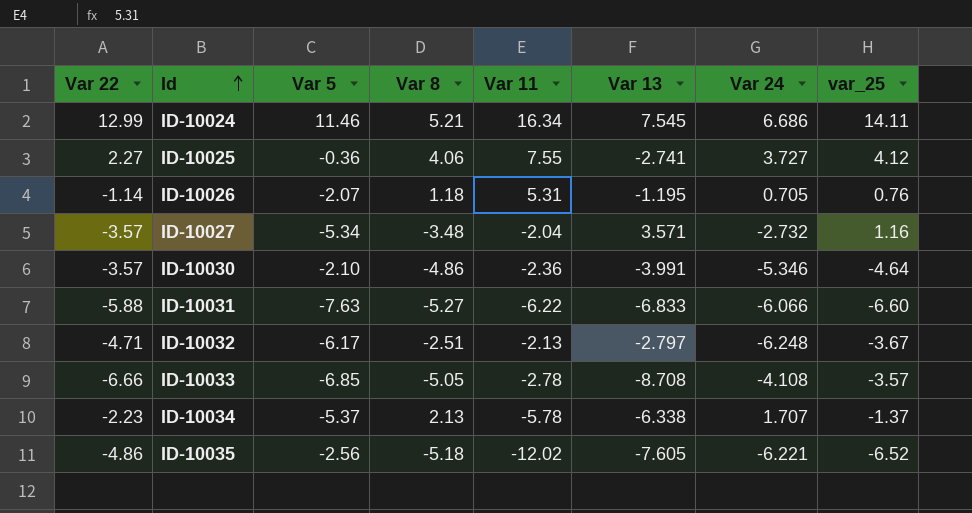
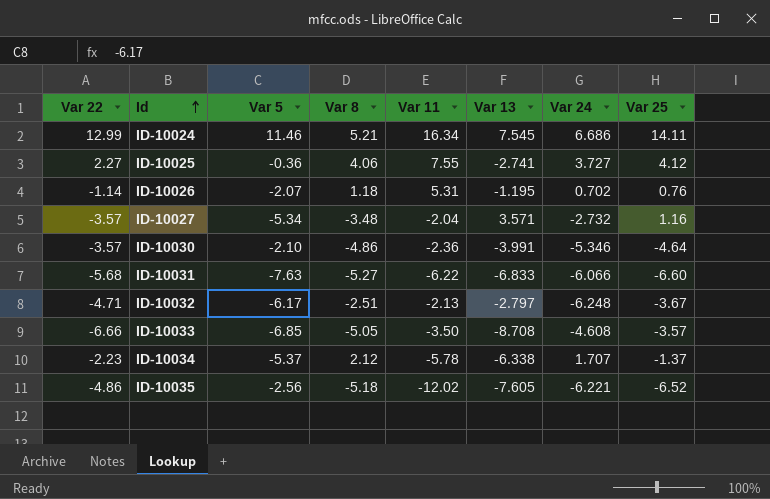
column name: var_25 -> Var 25
ID-10026 | Var 24: 0.705 -> 0.702
ID-10031 | Var 22: -5.88 -> -5.68
ID-10033 | Var 11: -2.78 -> -3.50
ID-10033 | Var 24: -4.108 -> -4.608
ID-10034 | Var 8: 2.13 -> 2.12

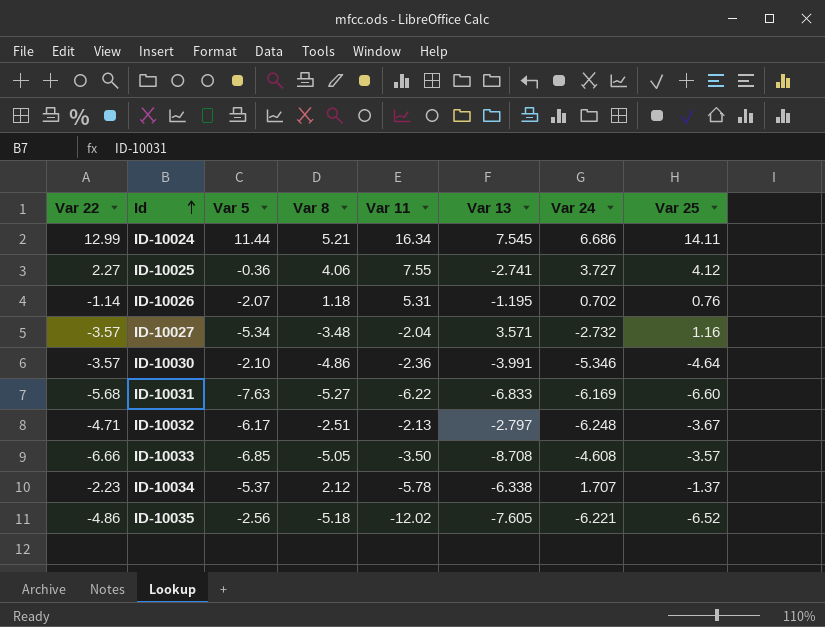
ID-10024 | Var 5: 11.46 -> 11.44
ID-10031 | Var 24: -6.066 -> -6.169

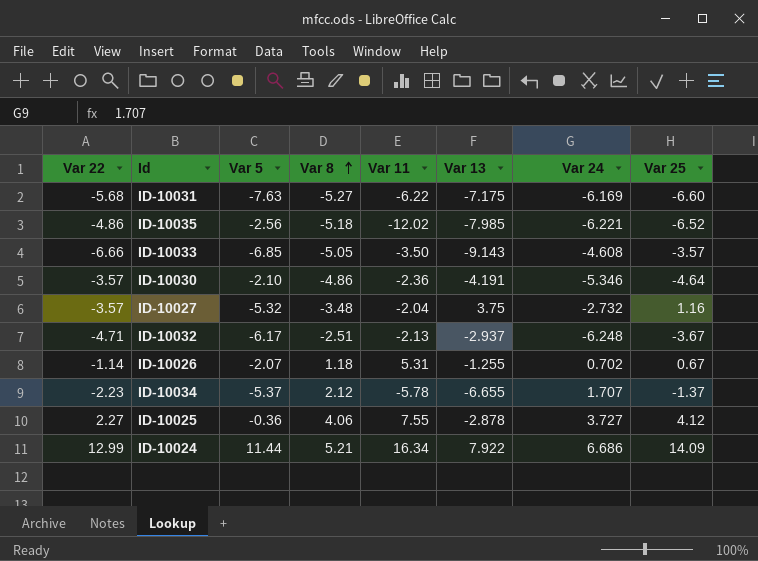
row order: Id ascending -> Var 8 ascending
ID-10031 | Var 13: -6.833 -> -7.175
ID-10035 | Var 13: -7.605 -> -7.985
ID-10033 | Var 13: -8.708 -> -9.143
ID-10030 | Var 13: -3.991 -> -4.191
ID-10027 | Var 5: -5.34 -> -5.32
ID-10027 | Var 13: 3.571 -> 3.75
ID-10032 | Var 13: -2.797 -> -2.937
ID-10026 | Var 13: -1.195 -> -1.255
ID-10026 | Var 25: 0.76 -> 0.67
ID-10034 | Var 13: -6.338 -> -6.655
ID-10025 | Var 13: -2.741 -> -2.878
ID-10024 | Var 13: 7.545 -> 7.922
ID-10024 | Var 25: 14.11 -> 14.09

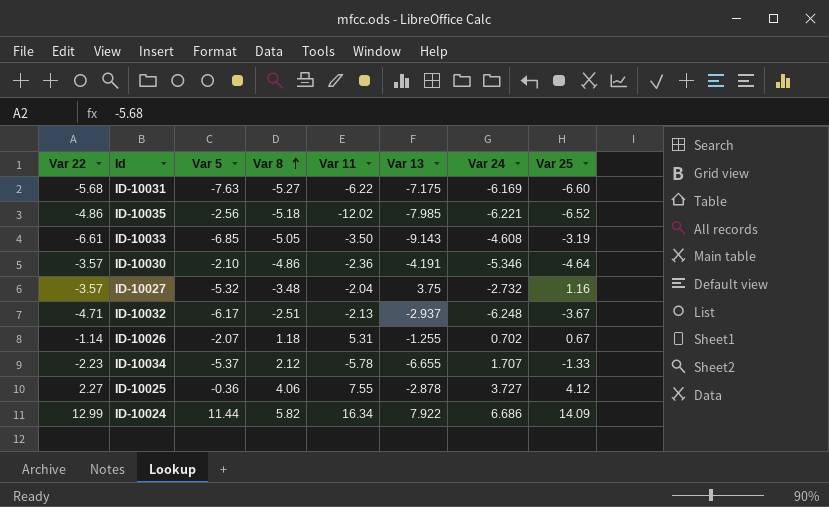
ID-10033 | Var 22: -6.66 -> -6.61
ID-10033 | Var 25: -3.57 -> -3.19
ID-10034 | Var 25: -1.37 -> -1.33
ID-10024 | Var 8: 5.21 -> 5.82

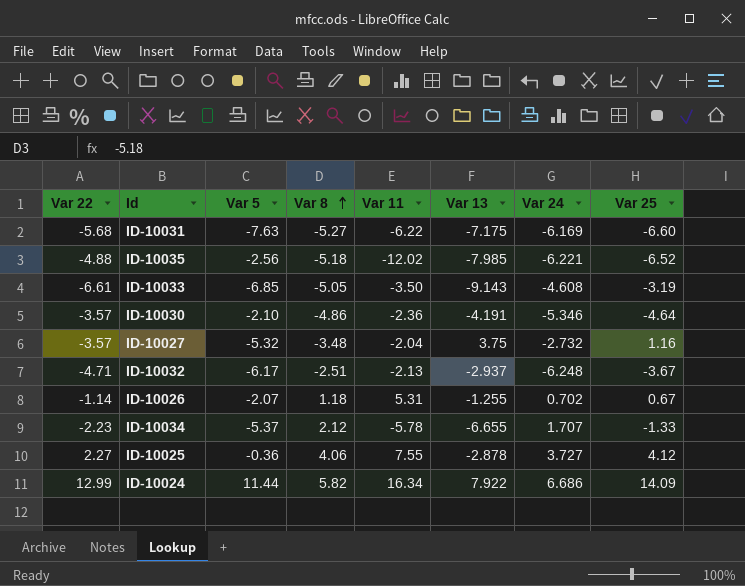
ID-10035 | Var 22: -4.86 -> -4.88

